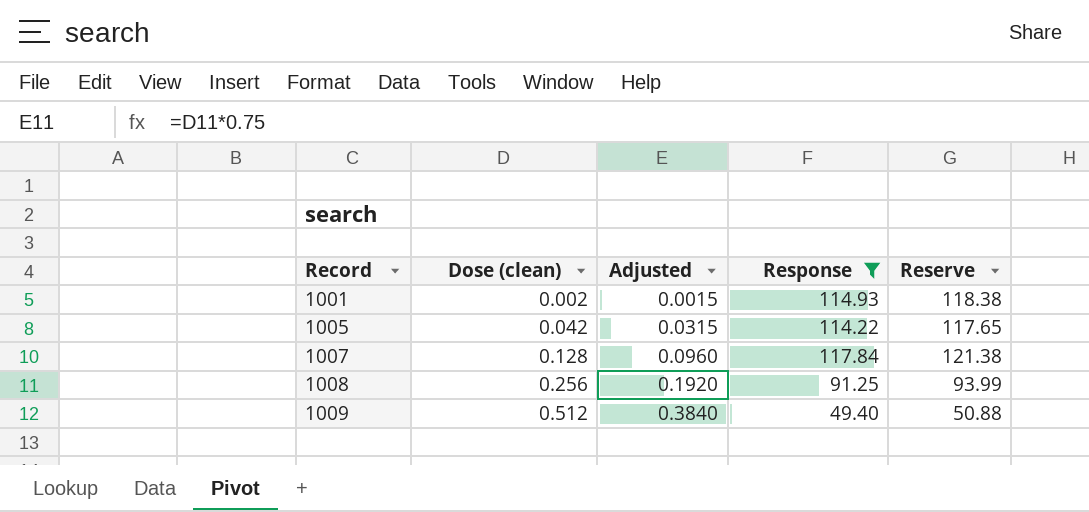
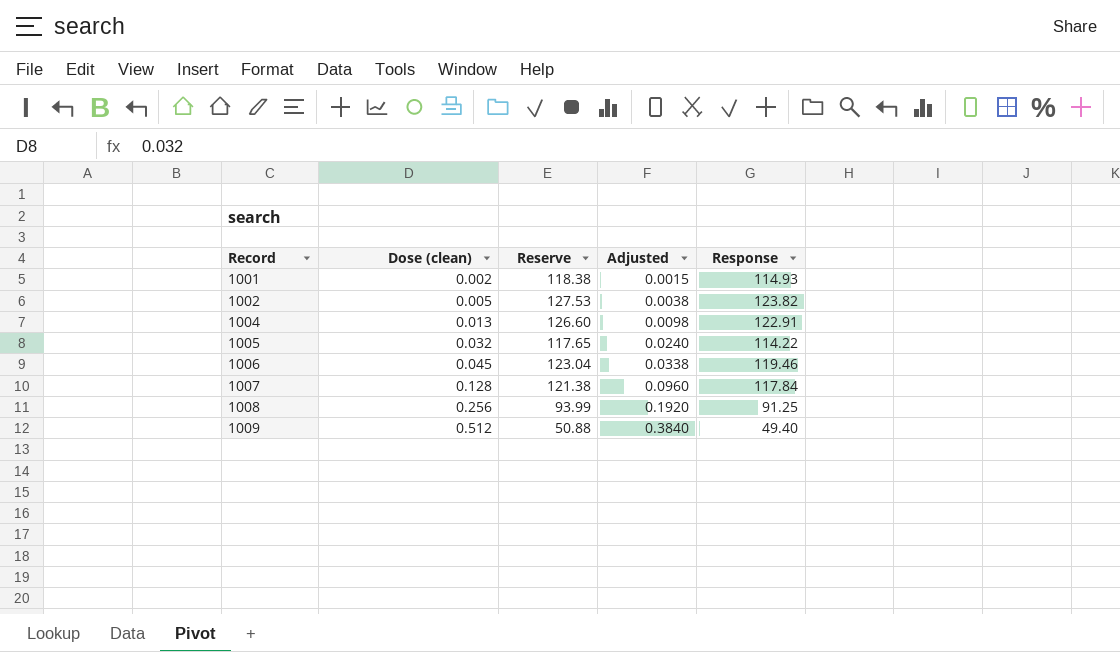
filter: Response <= 117.84 -> none
column Reserve | position: 5 -> 3
1005 | Dose (clean): 0.042 -> 0.032
1005 | Adjusted: 0.0315 -> 0.0240

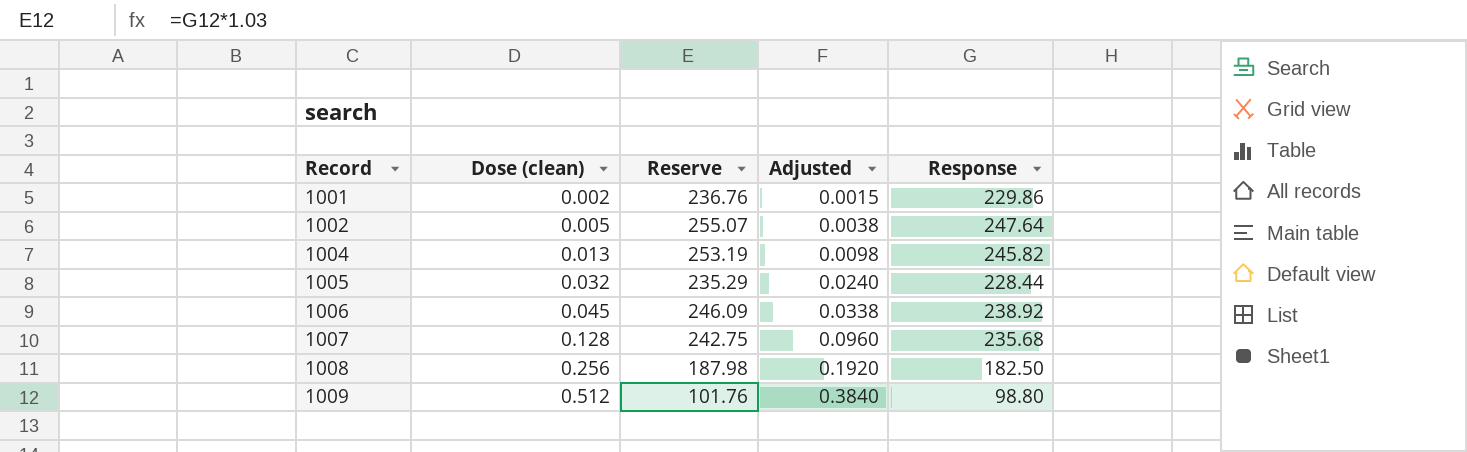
1001 | Reserve: 118.38 -> 236.76
1001 | Response: 114.93 -> 229.86
1002 | Reserve: 127.53 -> 255.07
1002 | Response: 123.82 -> 247.64
1004 | Reserve: 126.60 -> 253.19
1004 | Response: 122.91 -> 245.82
1005 | Reserve: 117.65 -> 235.29
1005 | Response: 114.22 -> 228.44
1006 | Reserve: 123.04 -> 246.09
1006 | Response: 119.46 -> 238.92
1007 | Reserve: 121.38 -> 242.75
1007 | Response: 117.84 -> 235.68
1008 | Reserve: 93.99 -> 187.98
1008 | Response: 91.25 -> 182.50
1009 | Reserve: 50.88 -> 101.76
1009 | Response: 49.40 -> 98.80

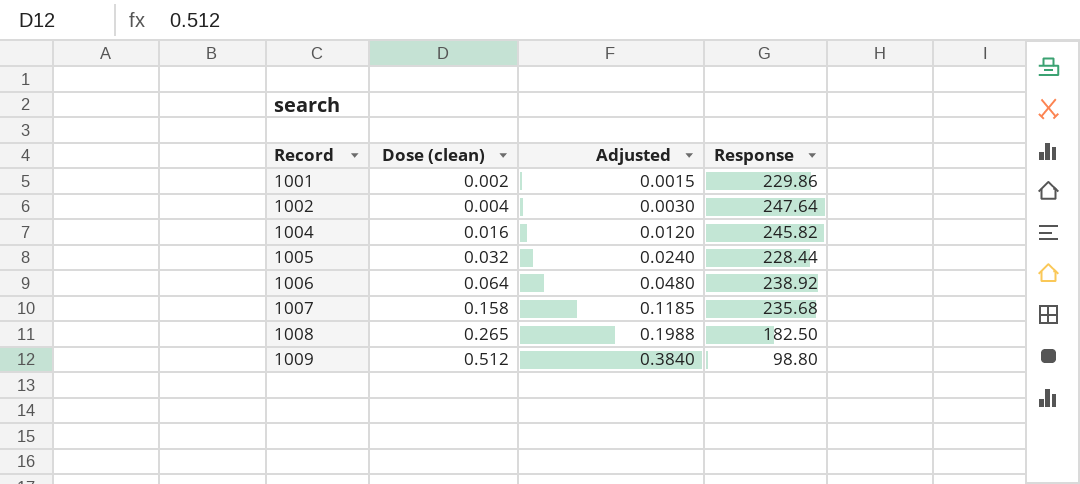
column Reserve | formula: [Response] * 1.03 -> none
1002 | Dose (clean): 0.005 -> 0.004
1002 | Adjusted: 0.0038 -> 0.0030
1004 | Dose (clean): 0.013 -> 0.016
1004 | Adjusted: 0.0098 -> 0.0120
1006 | Dose (clean): 0.045 -> 0.064
1006 | Adjusted: 0.0338 -> 0.0480
1007 | Dose (clean): 0.128 -> 0.158
1007 | Adjusted: 0.0960 -> 0.1185
1008 | Dose (clean): 0.256 -> 0.265
1008 | Adjusted: 0.1920 -> 0.1988

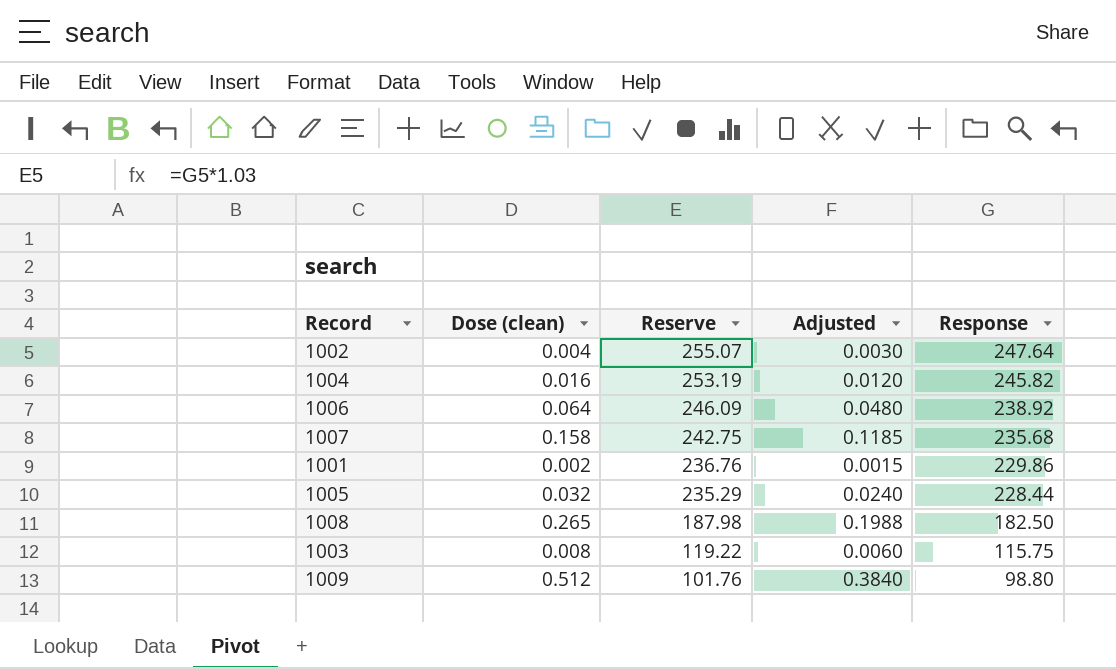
row order: Record ascending -> Reserve descending
column Reserve | formula: none -> [Response] * 1.03
row 1003: none -> 0.008 | 119.22 | 0.0060 | 115.75

